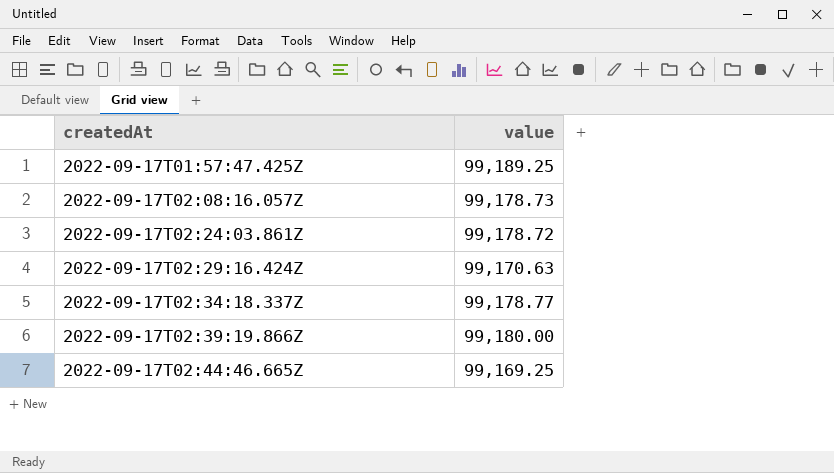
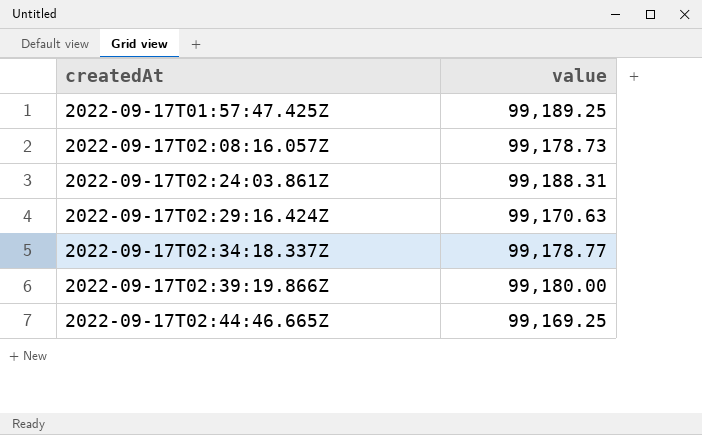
2022-09-17T02:24:03.861Z | value: 99,178.72 -> 99,188.31

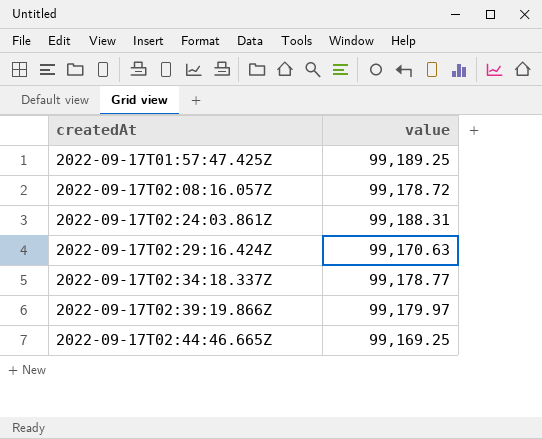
2022-09-17T02:08:16.057Z | value: 99,178.73 -> 99,178.72
2022-09-17T02:39:19.866Z | value: 99,180.00 -> 99,179.97

